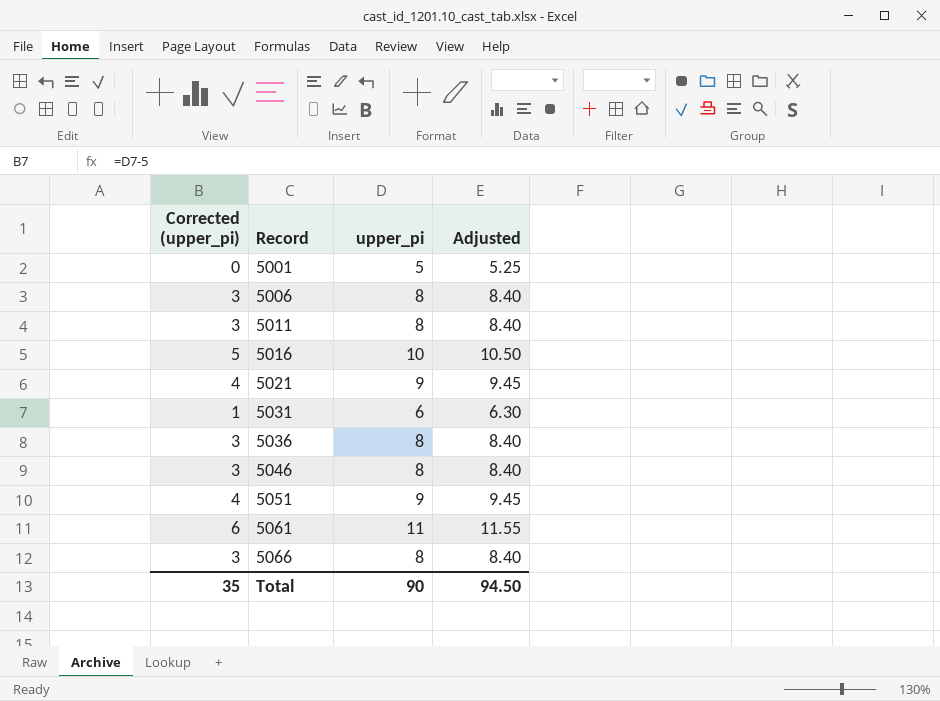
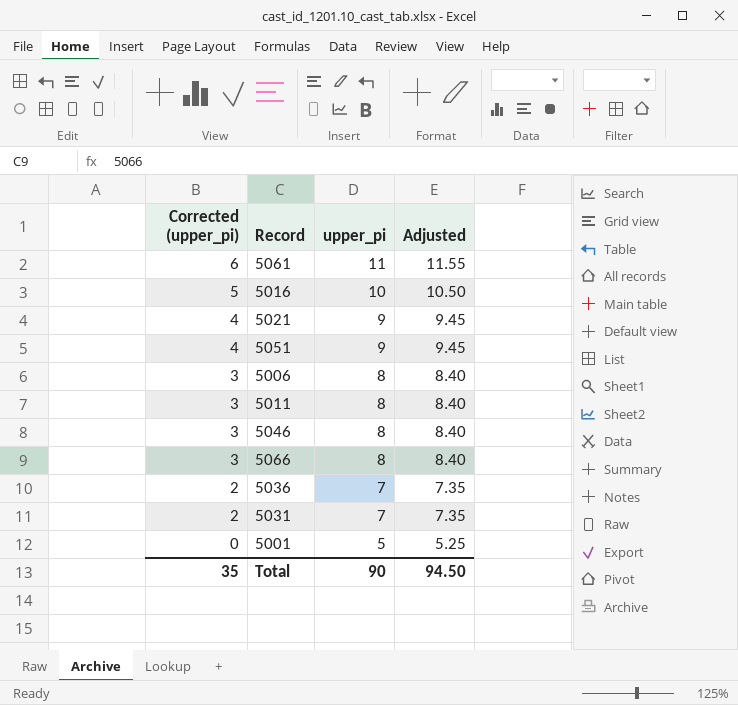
row order: Record ascending -> Corrected (upper_pi) descending
5036 | Corrected (upper_pi): 3 -> 2
5036 | upper_pi: 8 -> 7
5036 | Adjusted: 8.40 -> 7.35
5031 | Corrected (upper_pi): 1 -> 2
5031 | upper_pi: 6 -> 7
5031 | Adjusted: 6.30 -> 7.35

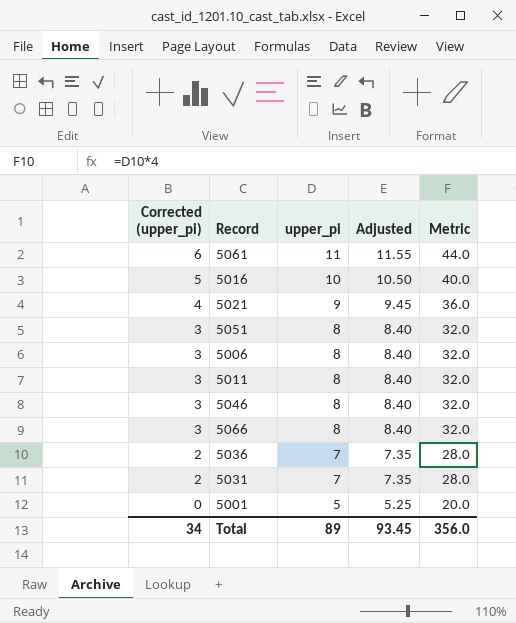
column Metric | formula: none -> [upper_pi] * 4
5051 | Corrected (upper_pi): 4 -> 3
5051 | upper_pi: 9 -> 8
5051 | Adjusted: 9.45 -> 8.40
Total | Corrected (upper_pi): 35 -> 34
Total | upper_pi: 90 -> 89
Total | Adjusted: 94.50 -> 93.45

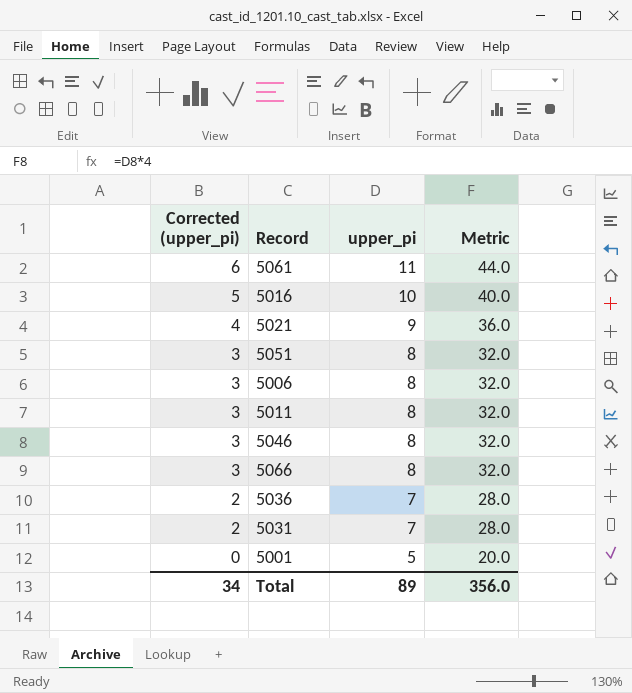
column Adjusted | formula: [upper_pi] * 1.05 -> none

